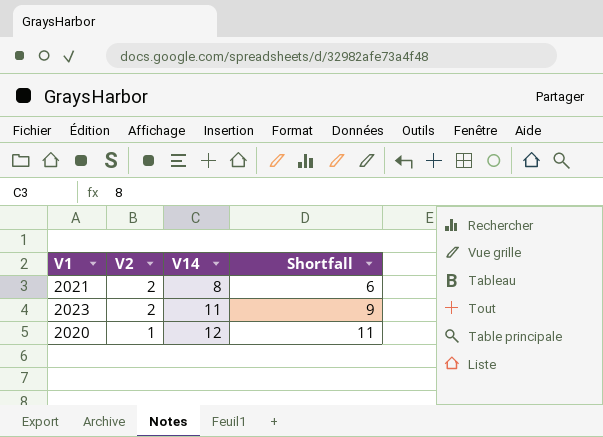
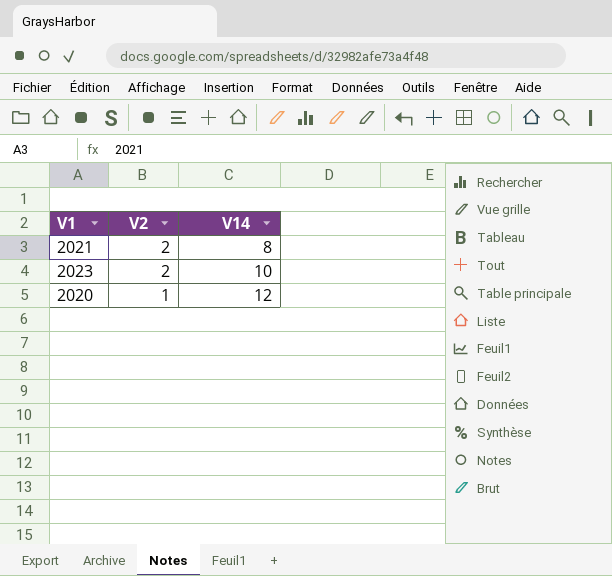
column Shortfall | formula: [V14] - [V2] -> none
2023 | V14: 11 -> 10

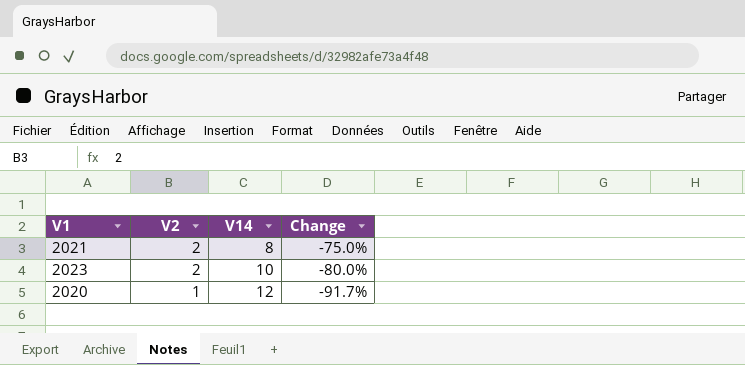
column Change | formula: none -> ([V2] - [V14]) / [V14]

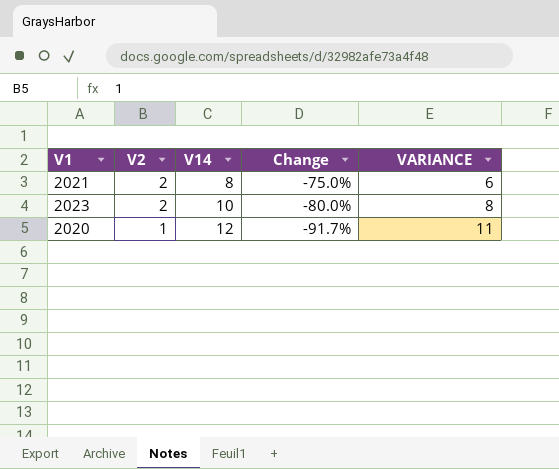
column VARIANCE | formula: none -> [V14] - [V2]

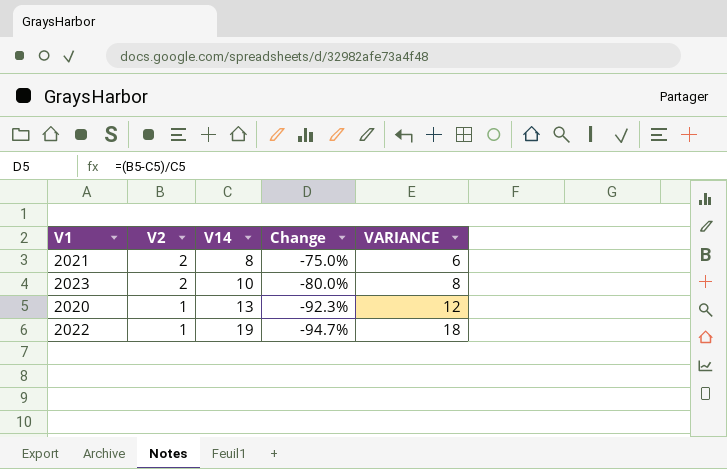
2020 | V14: 12 -> 13
2020 | Change: -91.7% -> -92.3%
2020 | VARIANCE: 11 -> 12
row 2022: none -> 1 | 19 | -94.7% | 18

